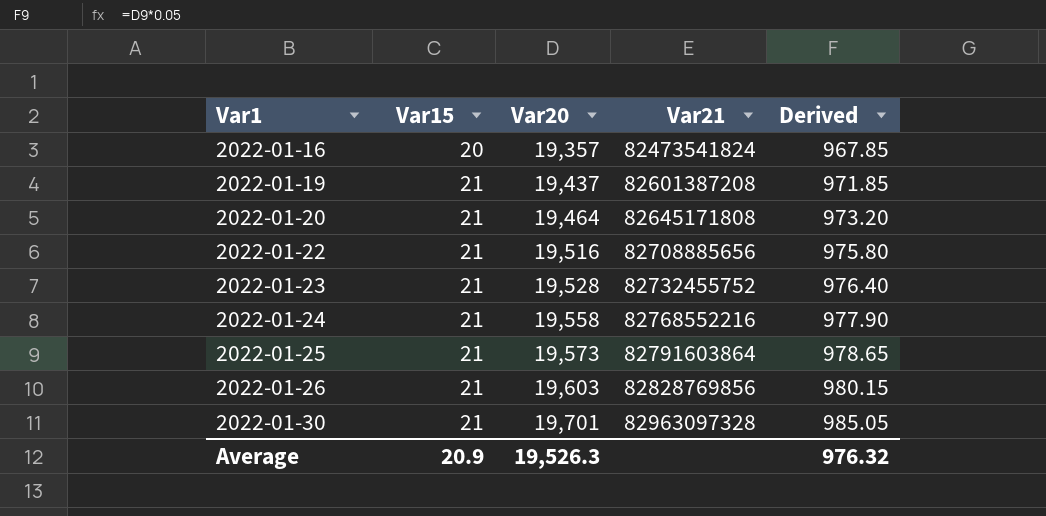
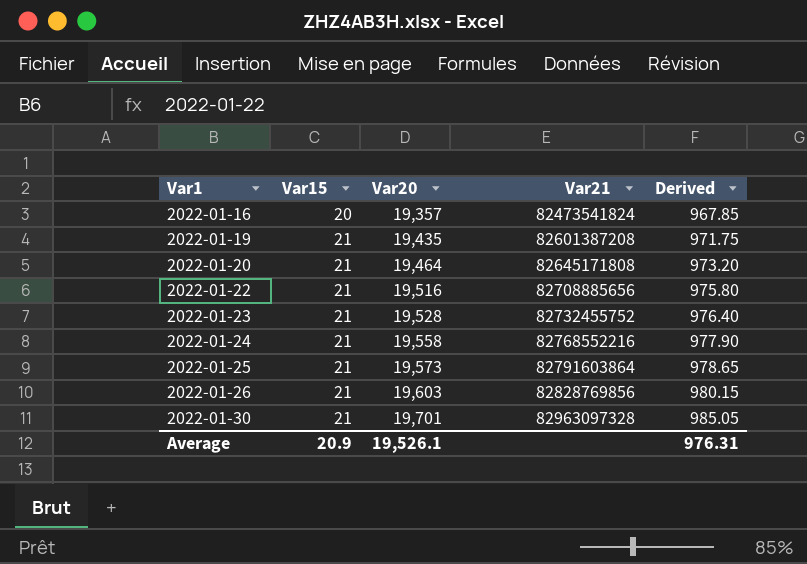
2022-01-19 | Var20: 19,437 -> 19,435
2022-01-19 | Derived: 971.85 -> 971.75
Average | Var20: 19,526.3 -> 19,526.1
Average | Derived: 976.32 -> 976.31

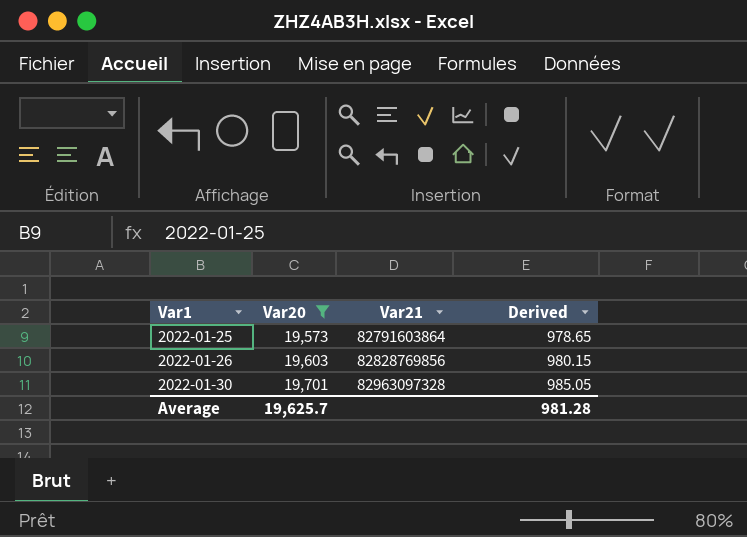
filter: none -> Var20 >= 19,573
column Var15 | position: 2 -> none
Average | Var20: 19,526.1 -> 19,625.7
Average | Derived: 976.31 -> 981.28

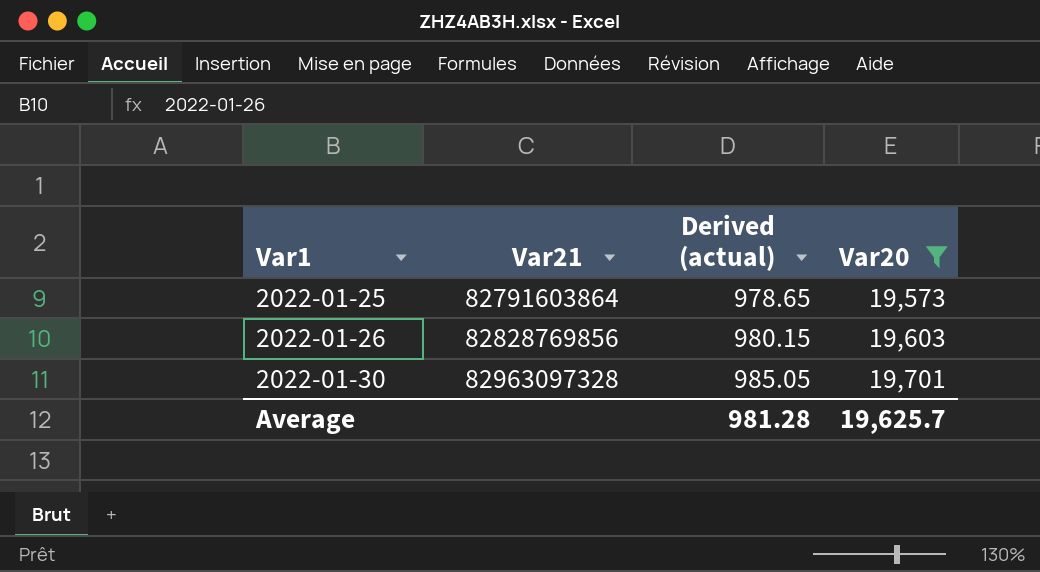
column name: Derived -> Derived (actual)
column Var20 | position: 2 -> 4

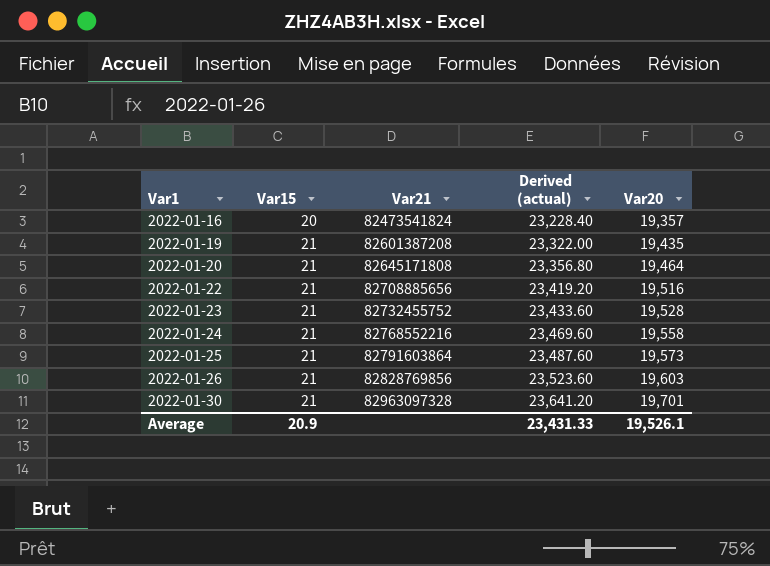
filter: Var20 >= 19,573 -> none
column Var15 | position: none -> 2
column Derived (actual) | formula: [Var20] * 0.05 -> [Var20] * 1.2
Average | Derived (actual): 981.28 -> 23,431.33
Average | Var20: 19,625.7 -> 19,526.1

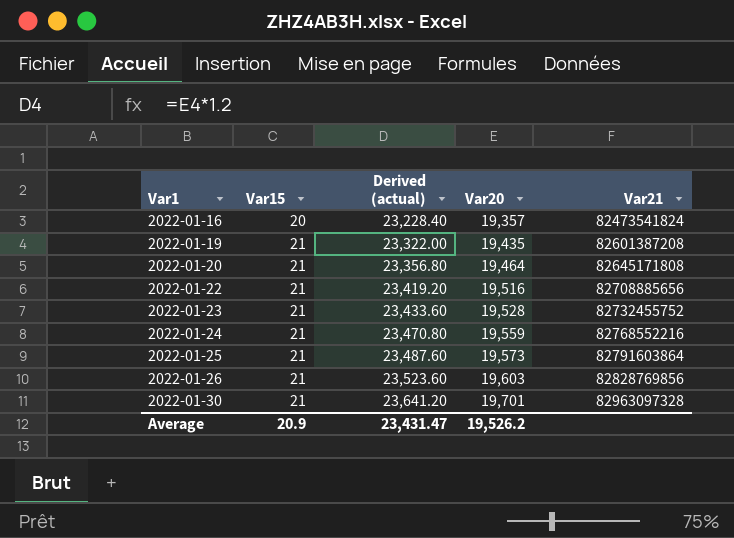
column Var21 | position: 3 -> 5
2022-01-24 | Derived (actual): 23,469.60 -> 23,470.80
2022-01-24 | Var20: 19,558 -> 19,559
Average | Derived (actual): 23,431.33 -> 23,431.47
Average | Var20: 19,526.1 -> 19,526.2

